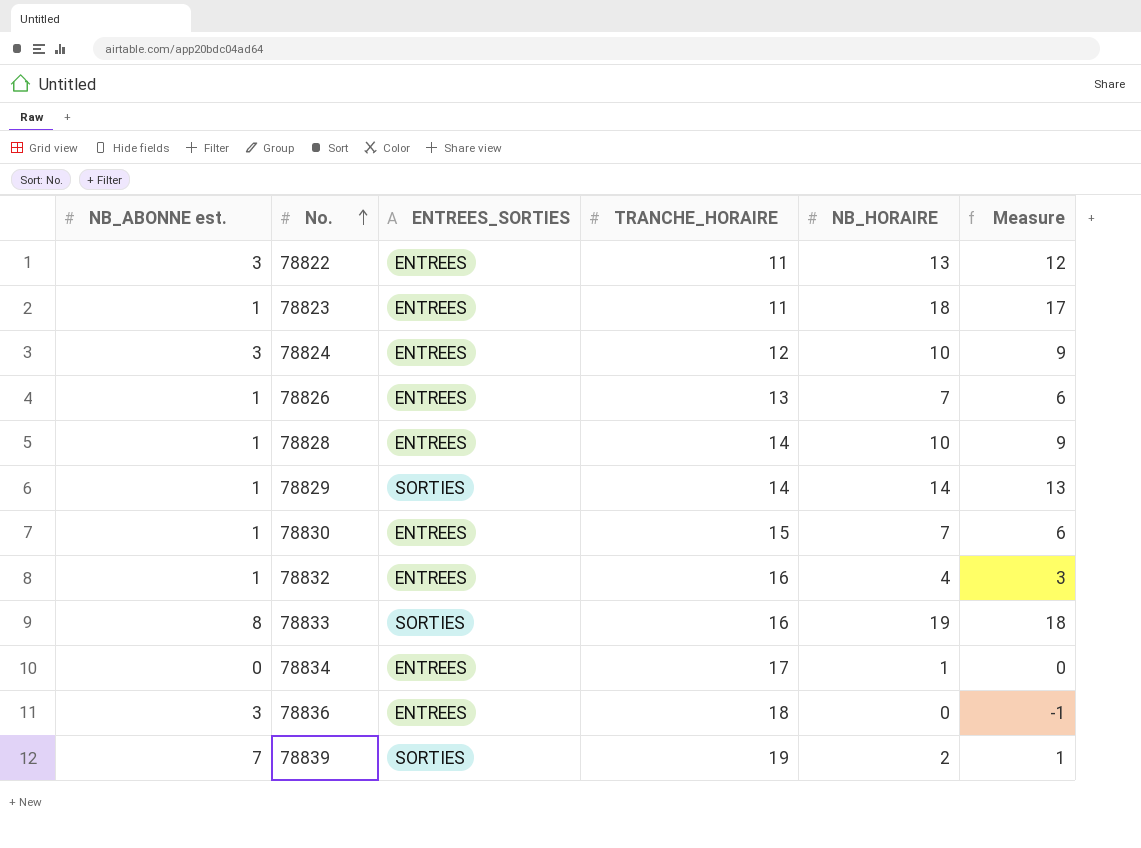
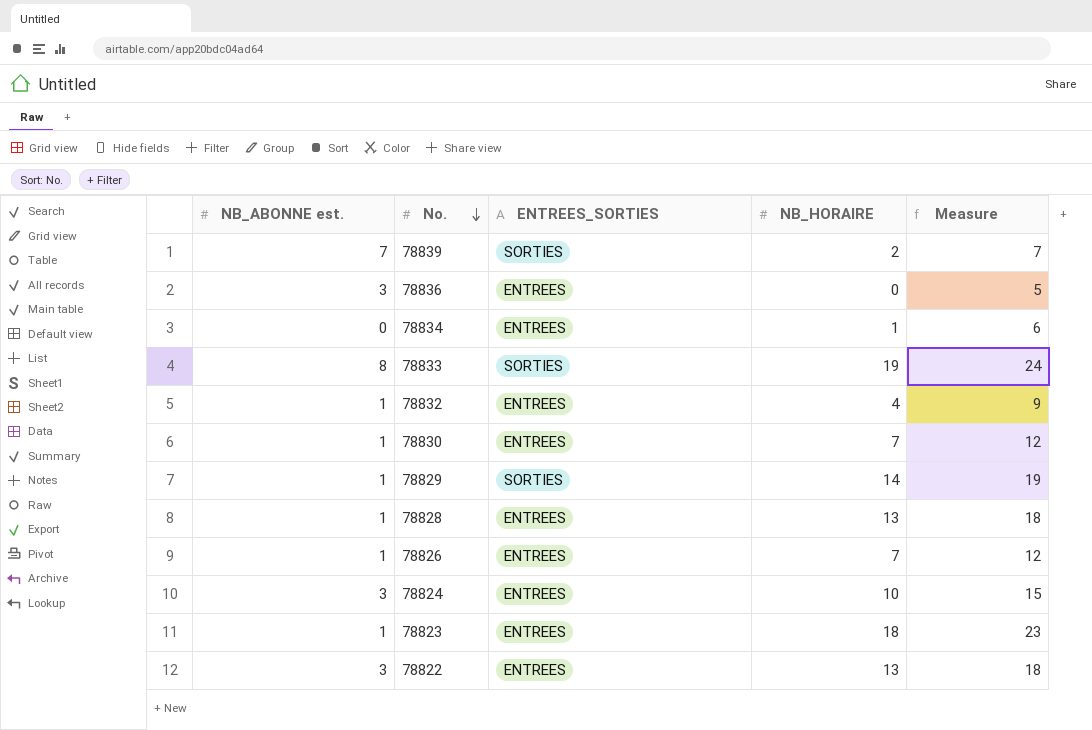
row order: No. ascending -> No. descending
column TRANCHE_HORAIRE | position: 4 -> none
column Measure | formula: [NB_HORAIRE] - 1 -> [NB_HORAIRE] + 5
78828 | NB_HORAIRE: 10 -> 13

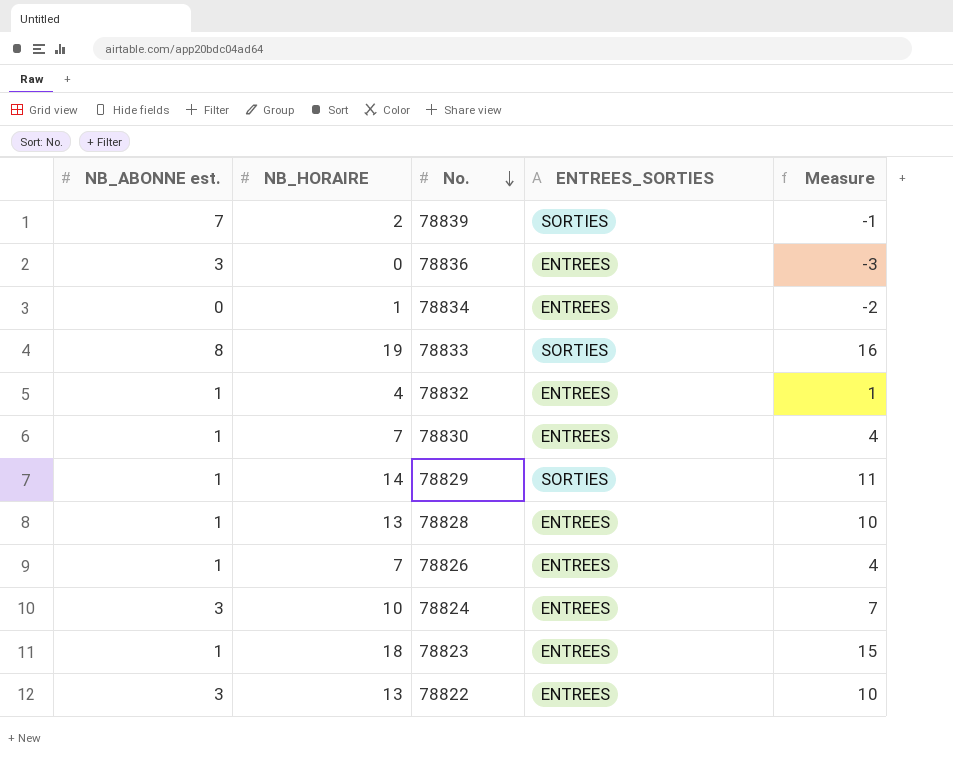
column NB_HORAIRE | position: 4 -> 2
column Measure | formula: [NB_HORAIRE] + 5 -> [NB_HORAIRE] - 3

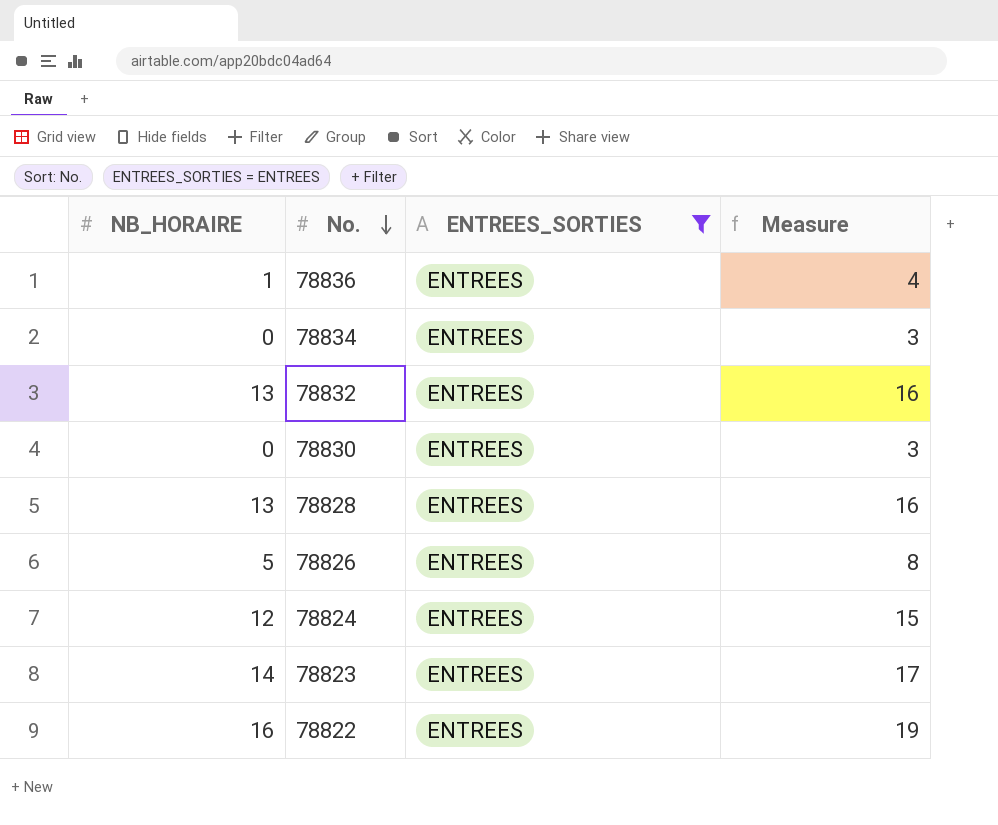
filter: none -> ENTREES_SORTIES = ENTREES
column NB_ABONNE est. | position: 1 -> none
column Measure | formula: [NB_HORAIRE] - 3 -> [NB_HORAIRE] + 3
78836 | NB_HORAIRE: 0 -> 1
78834 | NB_HORAIRE: 1 -> 0
78832 | NB_HORAIRE: 4 -> 13
78830 | NB_HORAIRE: 7 -> 0
78826 | NB_HORAIRE: 7 -> 5
78824 | NB_HORAIRE: 10 -> 12
78823 | NB_HORAIRE: 18 -> 14
78822 | NB_HORAIRE: 13 -> 16

